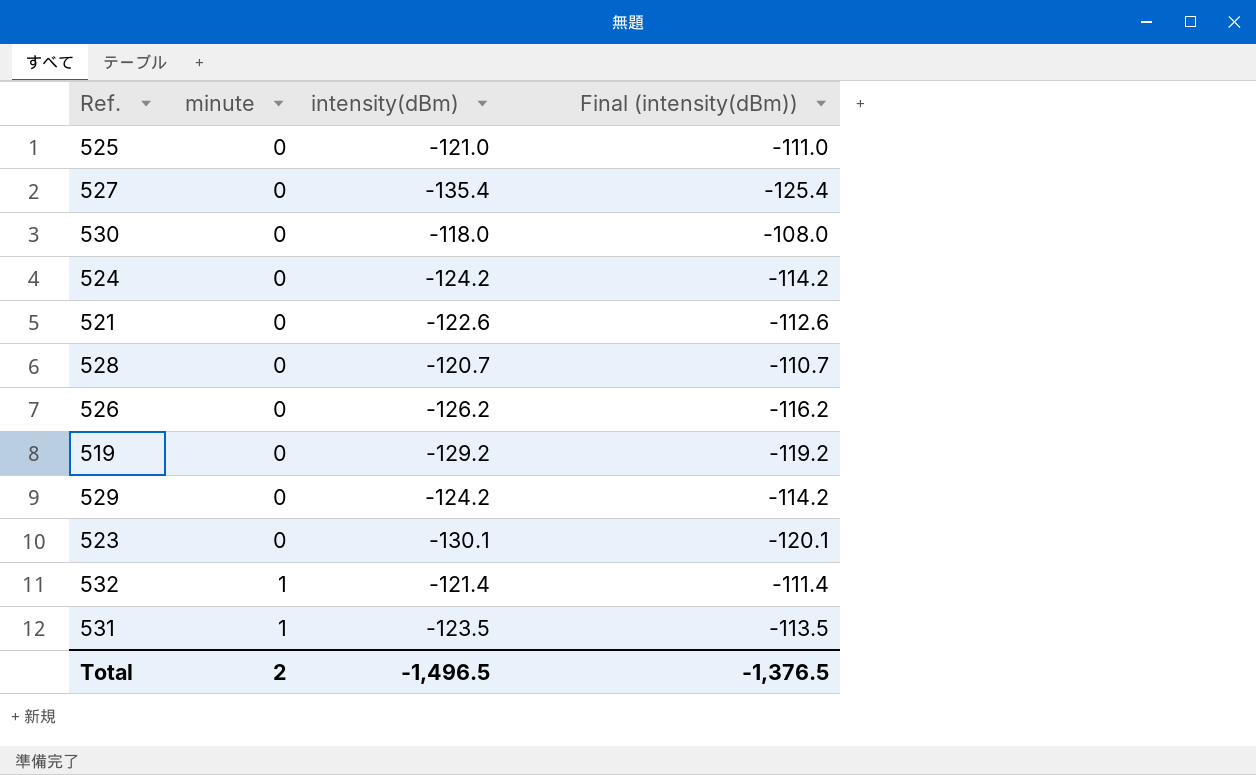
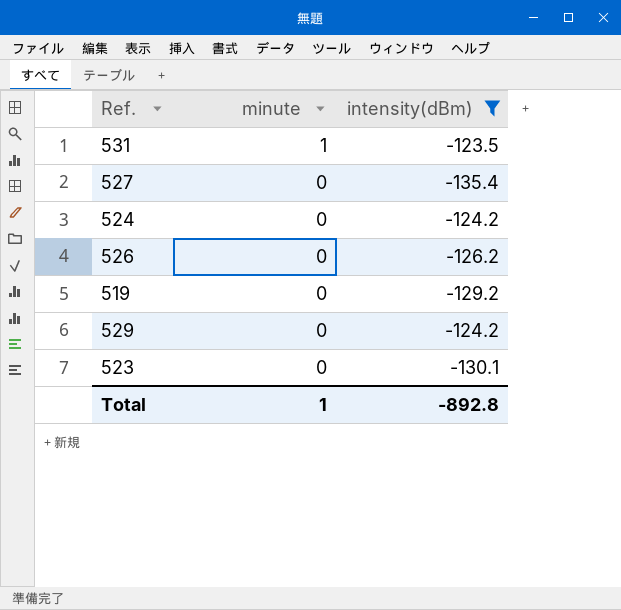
filter: none -> intensity(dBm) <= -123.5
row order: minute ascending -> minute descending
column Final (intensity(dBm)) | formula: [intensity(dBm)] + 10 -> none
Total | minute: 2 -> 1
Total | intensity(dBm): -1,496.5 -> -892.8

